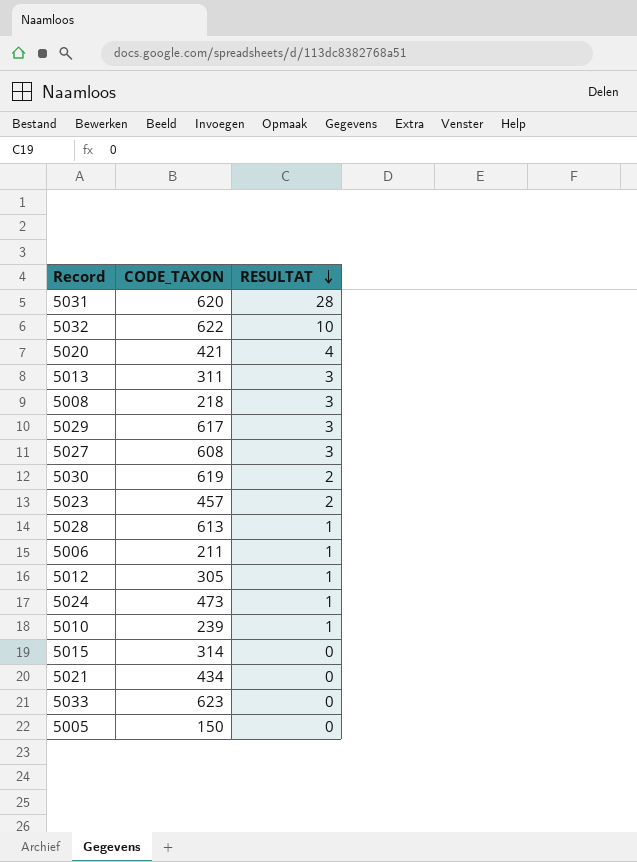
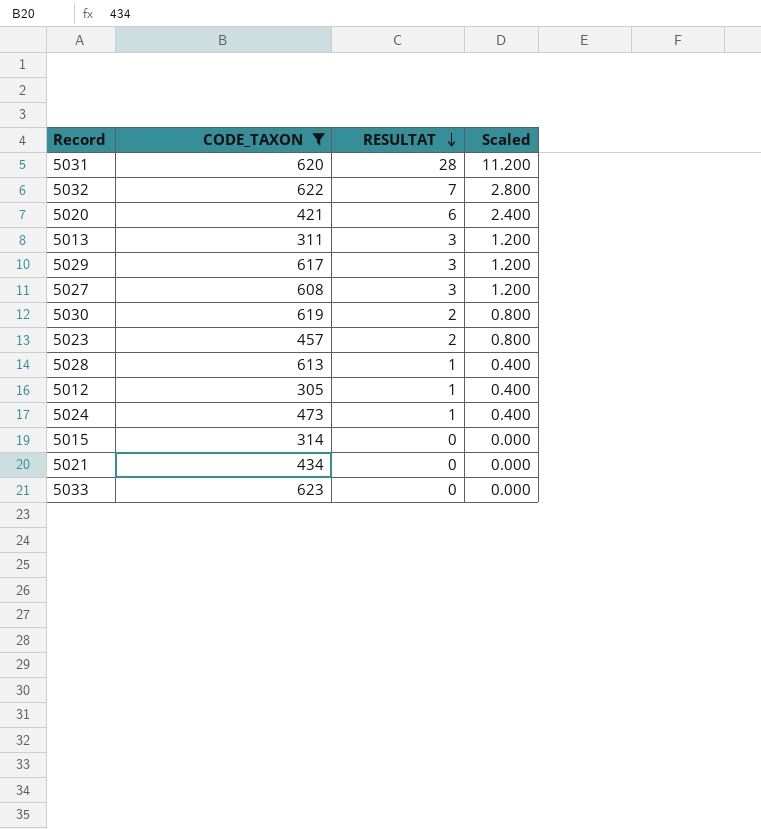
filter: none -> CODE_TAXON >= 305
column Scaled | formula: none -> [RESULTAT] * 0.4
5032 | RESULTAT: 10 -> 7
5020 | RESULTAT: 4 -> 6

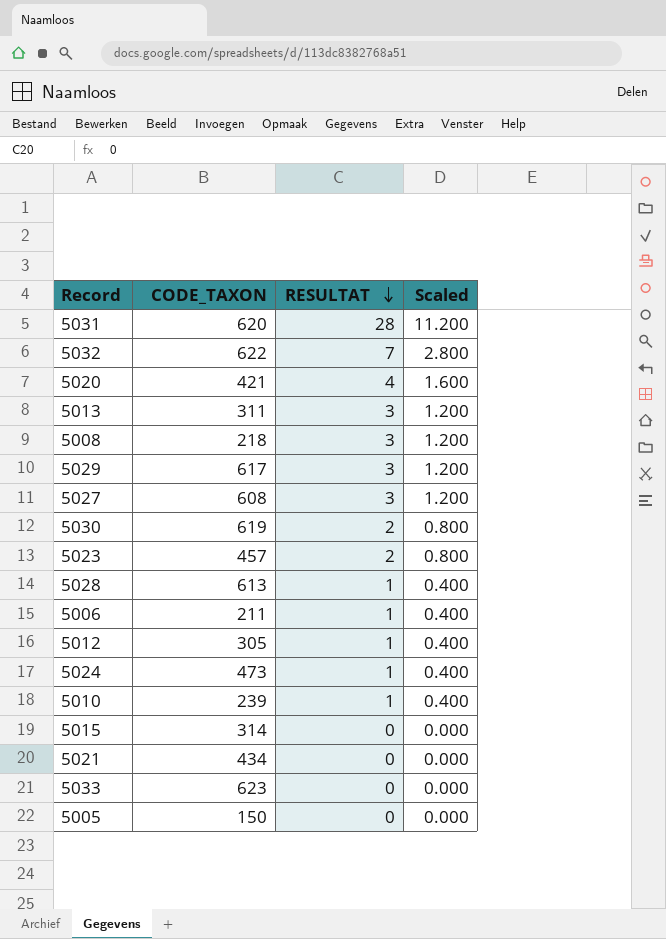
filter: CODE_TAXON >= 305 -> none
5020 | RESULTAT: 6 -> 4
5020 | Scaled: 2.400 -> 1.600

